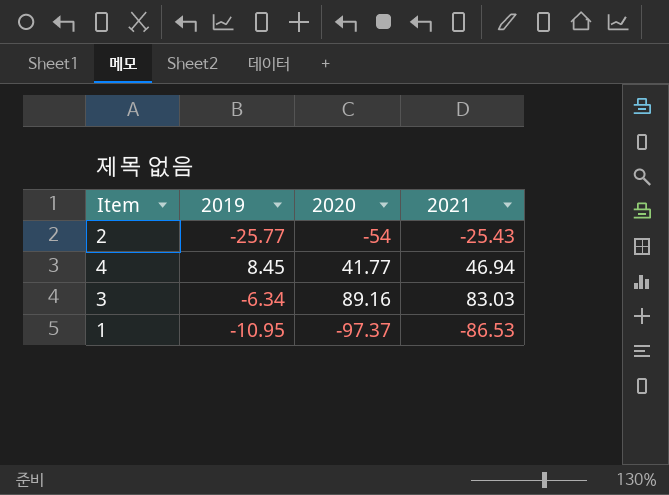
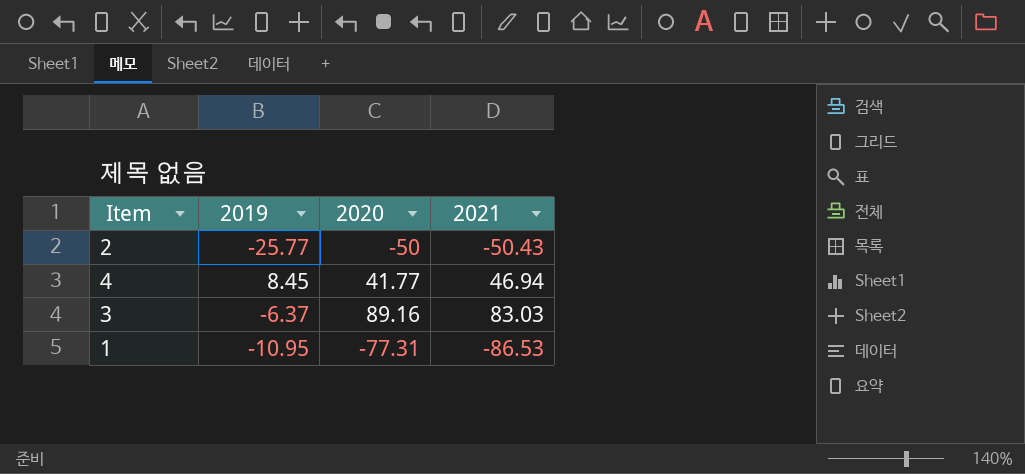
2 | 2020: -54 -> -50
2 | 2021: -25.43 -> -50.43
3 | 2019: -6.34 -> -6.37
1 | 2020: -97.37 -> -77.31

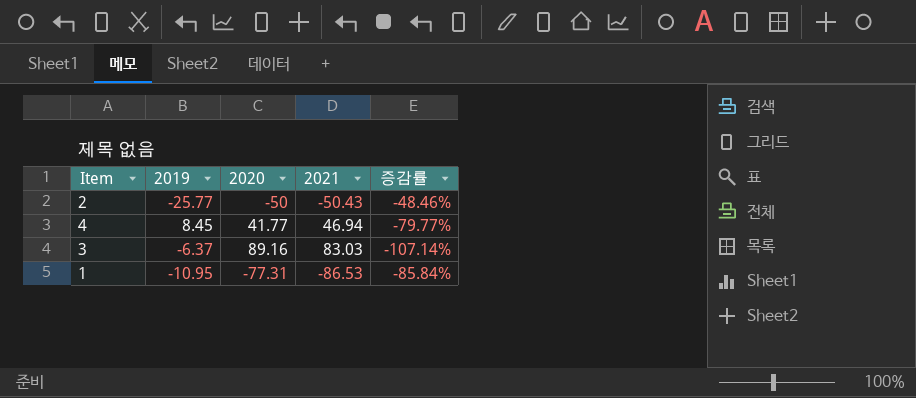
column 증감률 | formula: none -> ([2019] - [2020]) / [2020]

